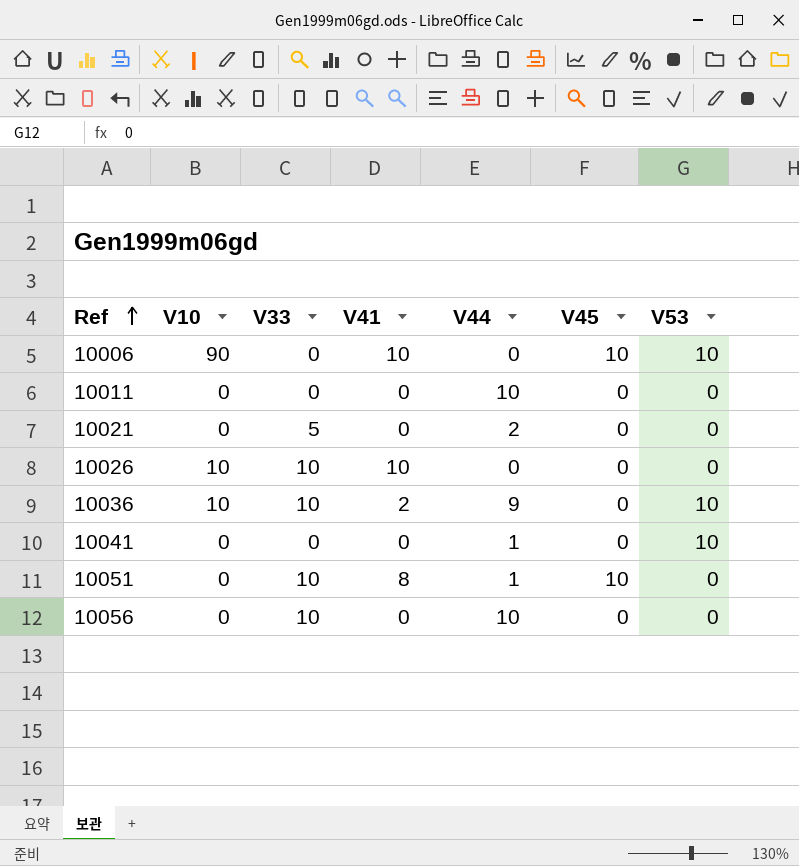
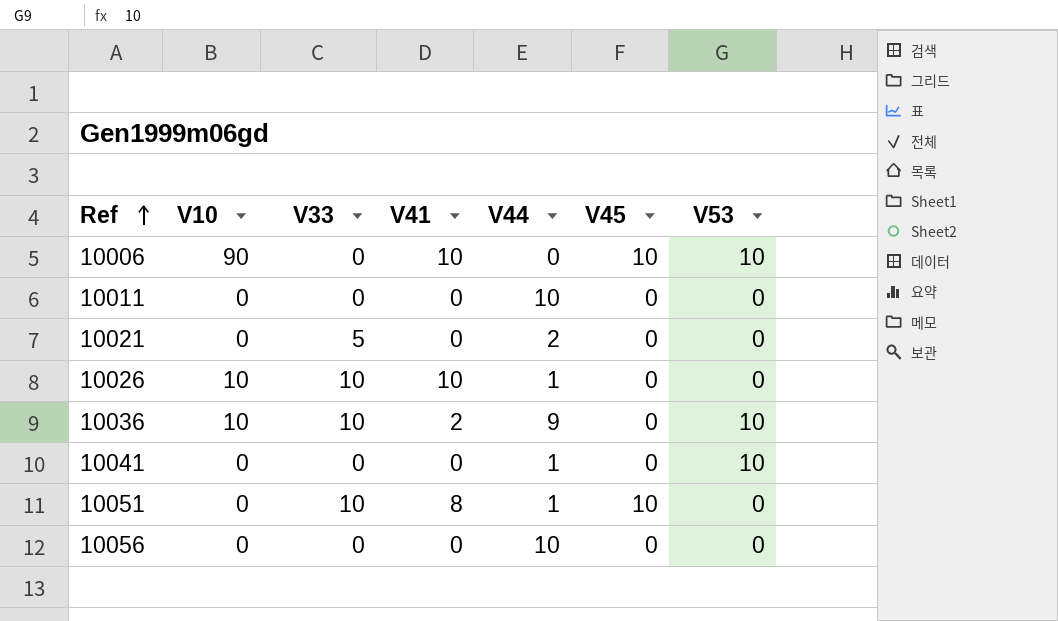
10026 | V44: 0 -> 1
10056 | V33: 10 -> 0

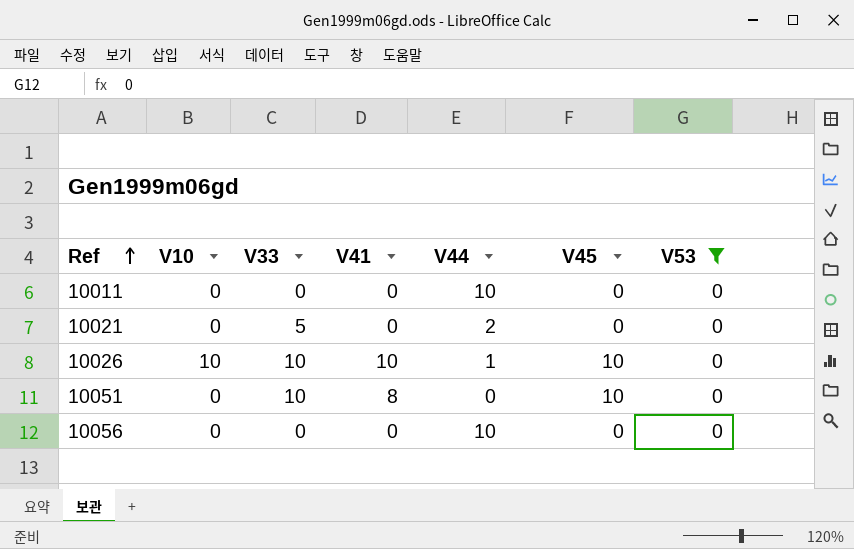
filter: none -> V53 = 0
10026 | V45: 0 -> 10
10051 | V44: 1 -> 0

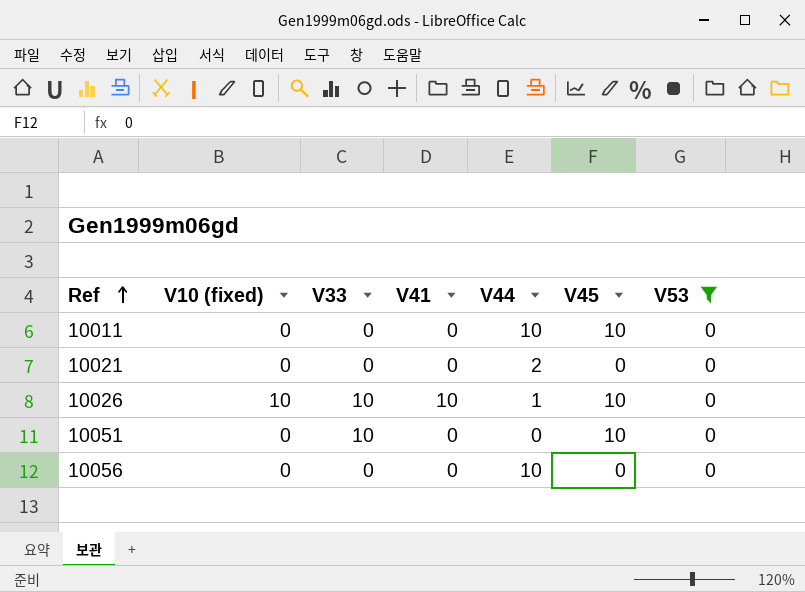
column name: V10 -> V10 (fixed)
10011 | V45: 0 -> 10
10021 | V33: 5 -> 0
10051 | V41: 8 -> 0

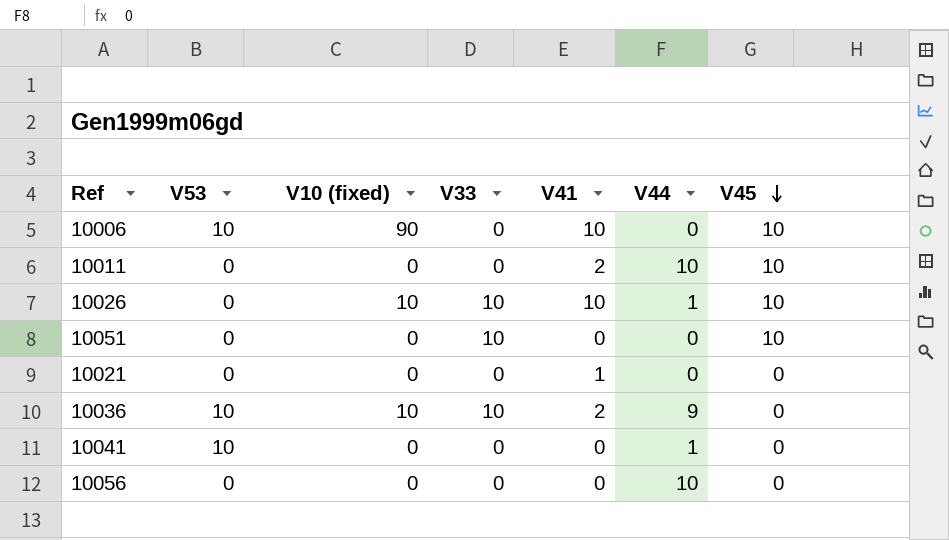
filter: V53 = 0 -> none
row order: Ref ascending -> V45 descending
column V53 | position: 7 -> 2
10011 | V41: 0 -> 2
10021 | V41: 0 -> 1
10021 | V44: 2 -> 0

